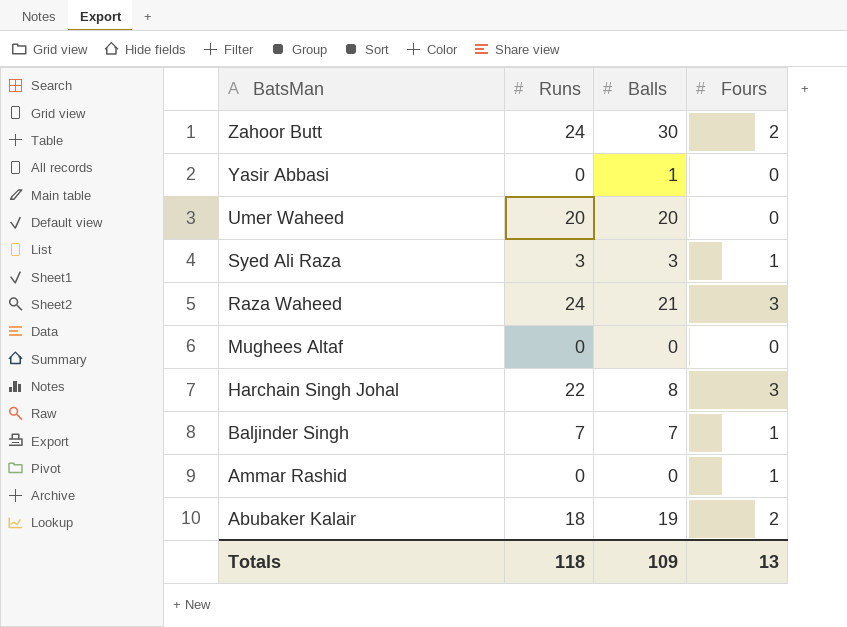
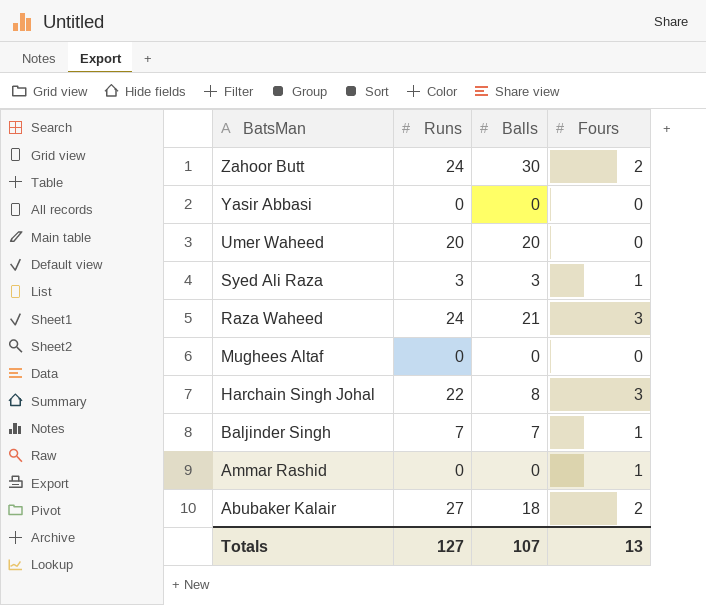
Yasir Abbasi | Balls: 1 -> 0
Abubaker Kalair | Runs: 18 -> 27
Abubaker Kalair | Balls: 19 -> 18
Totals | Runs: 118 -> 127
Totals | Balls: 109 -> 107

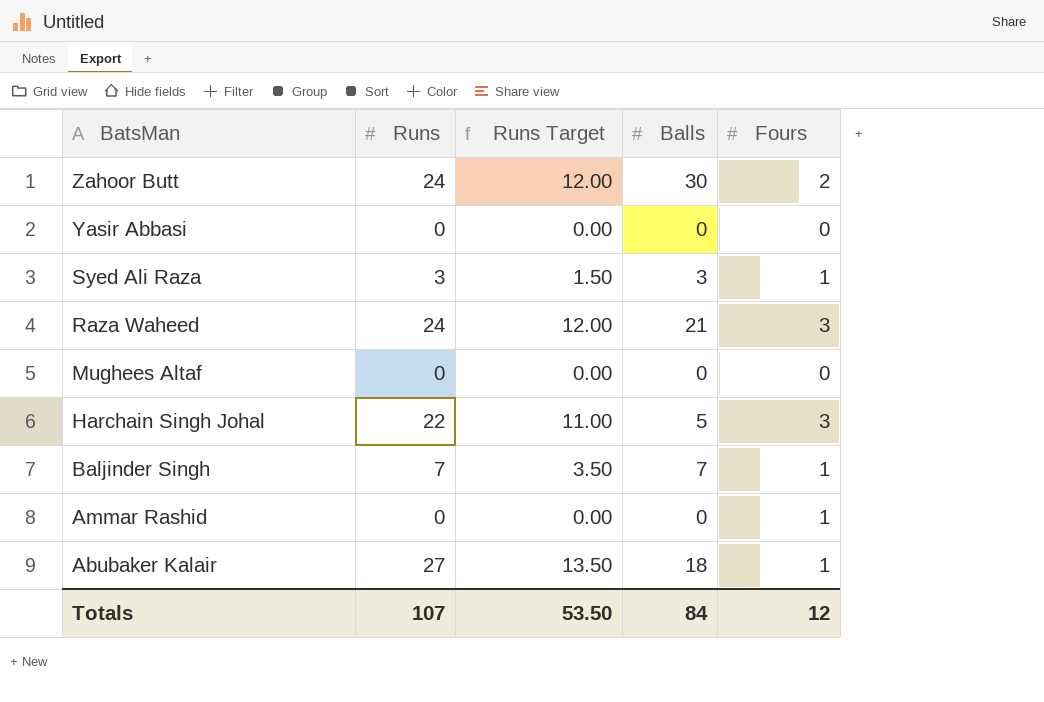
column Runs Target | formula: none -> [Runs] * 0.5
row Umer Waheed: 20 | 20 | 0 -> none
Harchain Singh Johal | Balls: 8 -> 5
Abubaker Kalair | Fours: 2 -> 1
Totals | Runs: 127 -> 107
Totals | Balls: 107 -> 84
Totals | Fours: 13 -> 12

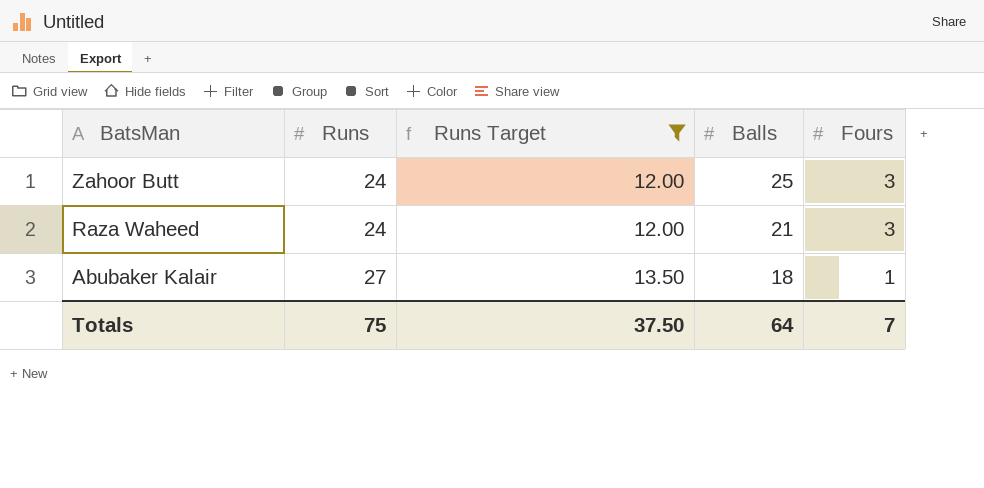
filter: none -> Runs Target >= 12.00
Zahoor Butt | Balls: 30 -> 25
Zahoor Butt | Fours: 2 -> 3
Totals | Runs: 107 -> 75
Totals | Runs Target: 53.50 -> 37.50
Totals | Balls: 84 -> 64
Totals | Fours: 12 -> 7

